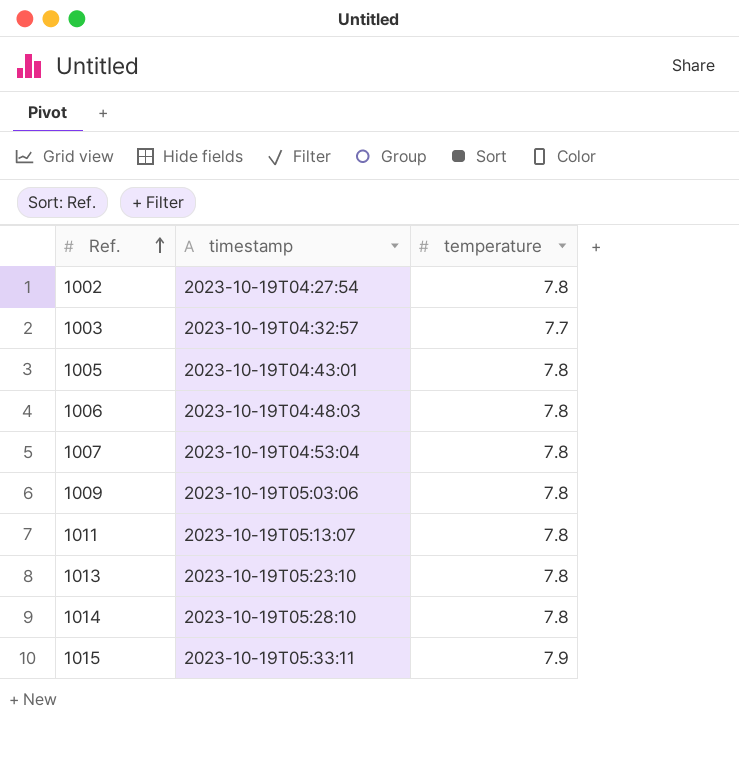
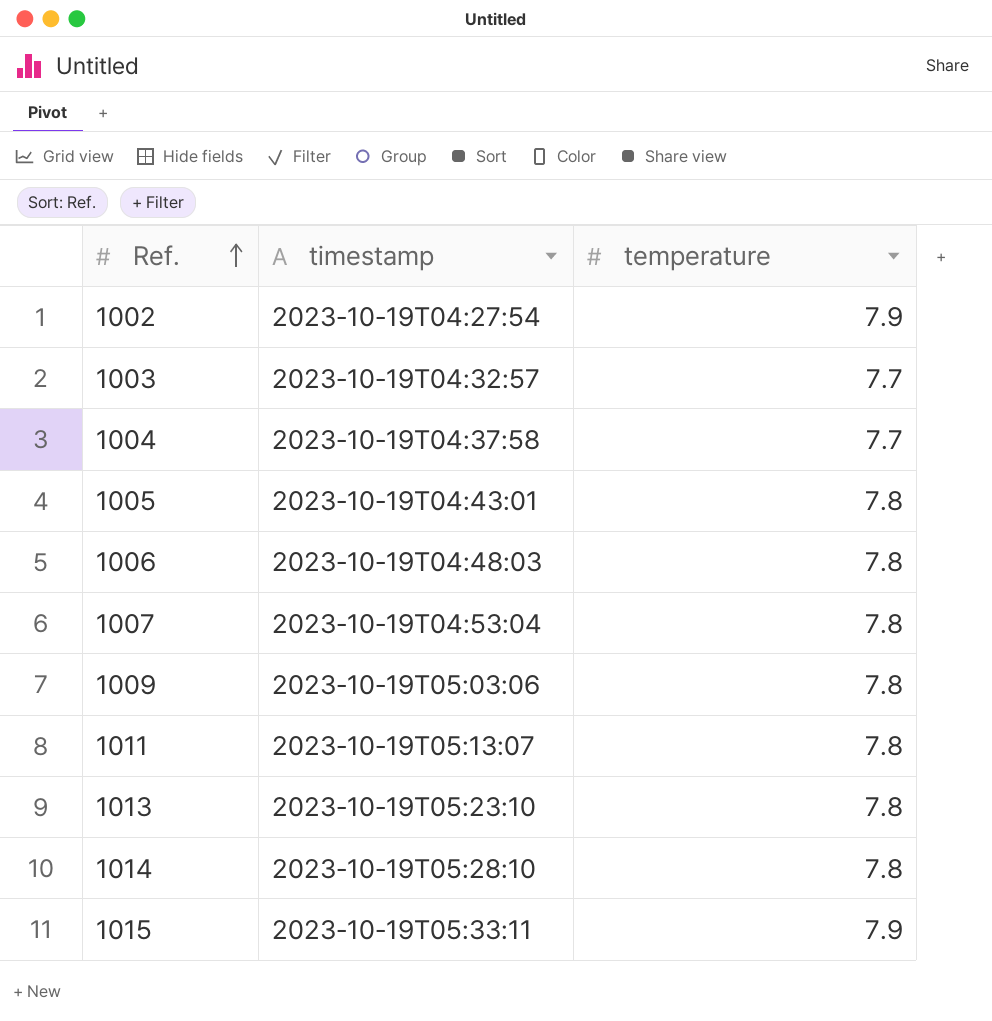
1002 | temperature: 7.8 -> 7.9
row 1004: none -> 2023-10-19T04:37:58 | 7.7

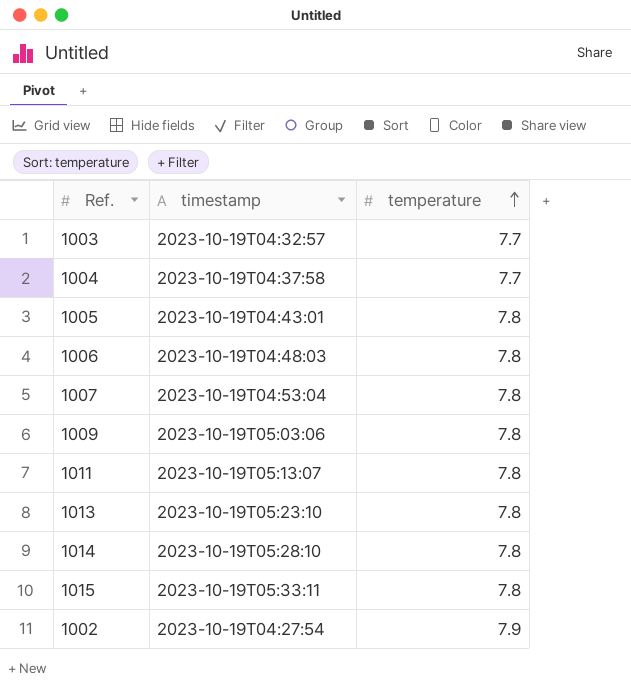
row order: Ref. ascending -> temperature ascending
1015 | temperature: 7.9 -> 7.8

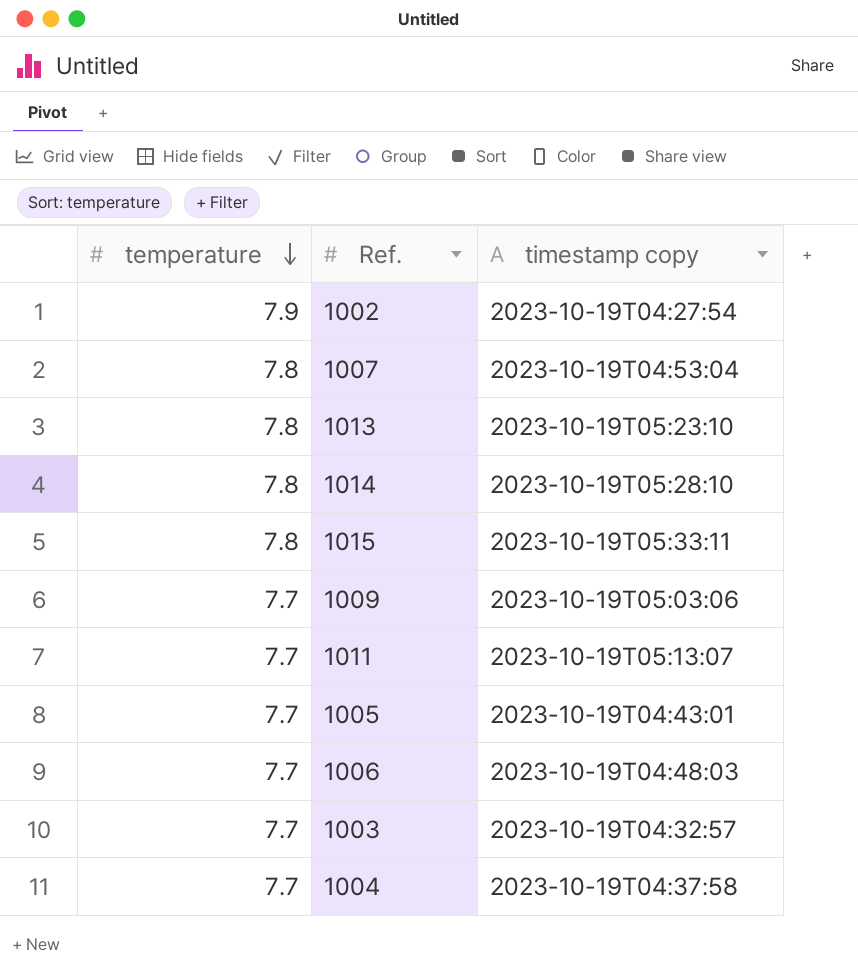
row order: temperature ascending -> temperature descending
column temperature | position: 3 -> 1
column name: timestamp -> timestamp copy
1009 | temperature: 7.8 -> 7.7
1011 | temperature: 7.8 -> 7.7
1005 | temperature: 7.8 -> 7.7
1006 | temperature: 7.8 -> 7.7

